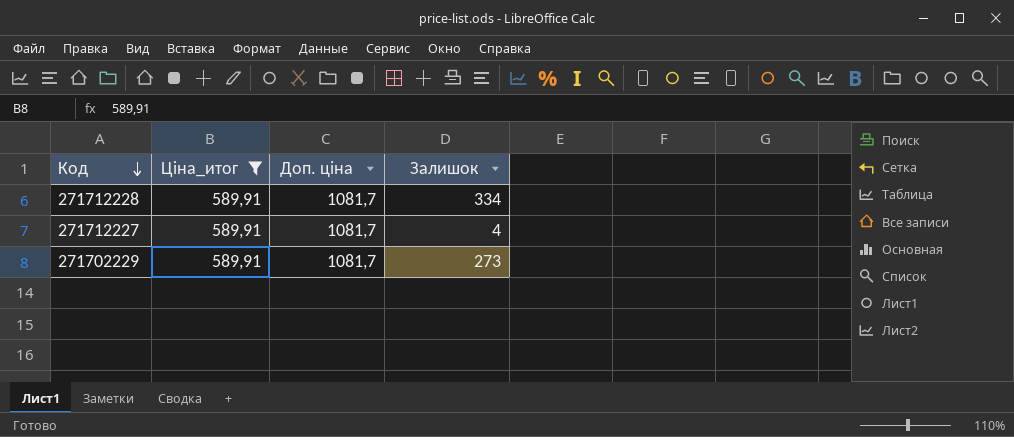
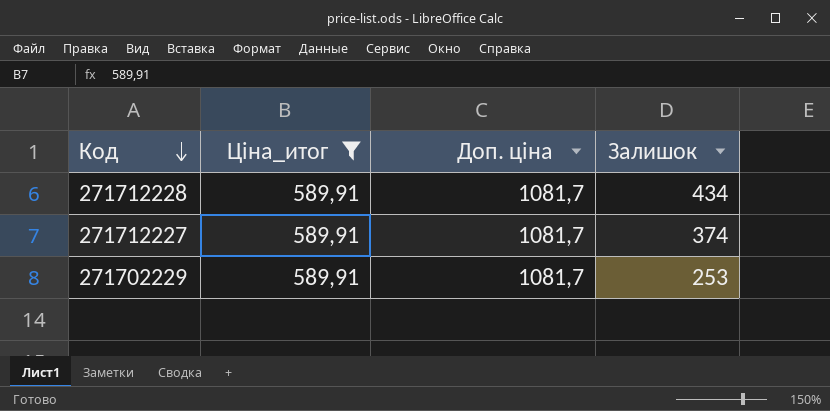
271712228 | Залишок: 334 -> 434
271712227 | Залишок: 4 -> 374
271702229 | Залишок: 273 -> 253

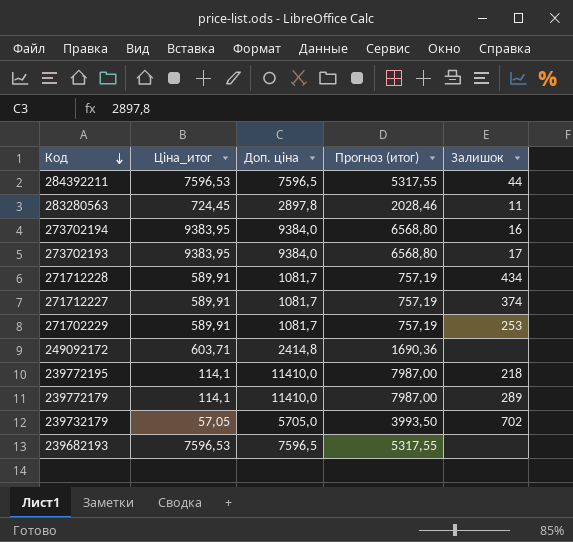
filter: Ціна_итог = 589,91 -> none
column Прогноз (итог) | formula: none -> [Доп. ціна] * 0,7

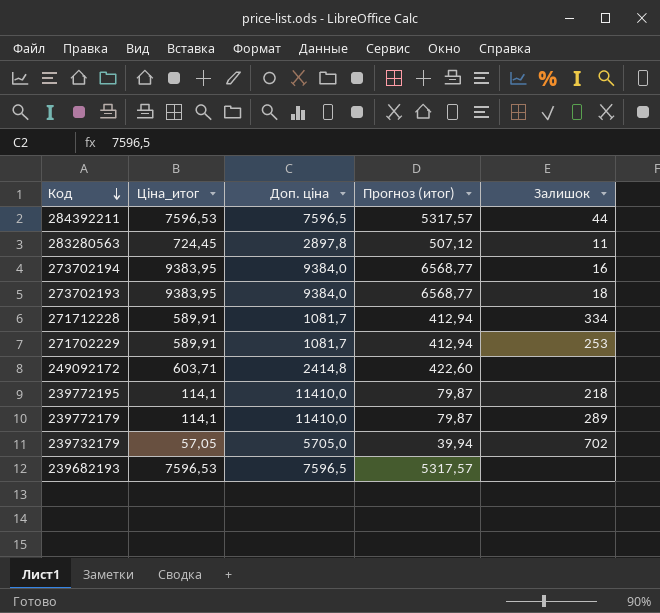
column Прогноз (итог) | formula: [Доп. ціна] * 0,7 -> [Ціна_итог] * 0,7
row 271712227: 589,91 | 1081,7 | 757,19 | 374 -> none
273702193 | Залишок: 17 -> 18
271712228 | Залишок: 434 -> 334

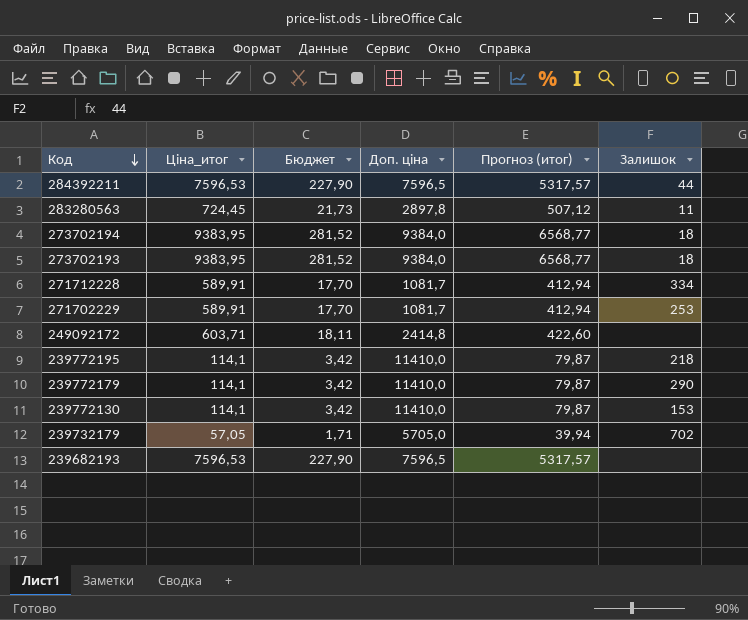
column Бюджет | formula: none -> [Ціна_итог] * 0,03
273702194 | Залишок: 16 -> 18
239772179 | Залишок: 289 -> 290
row 239772130: none -> 114,1 | 3,42 | 11410,0 | 79,87 | 153

